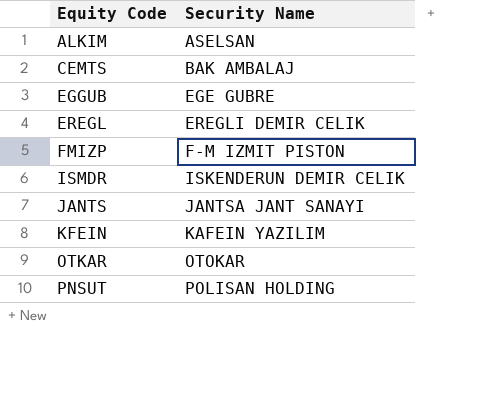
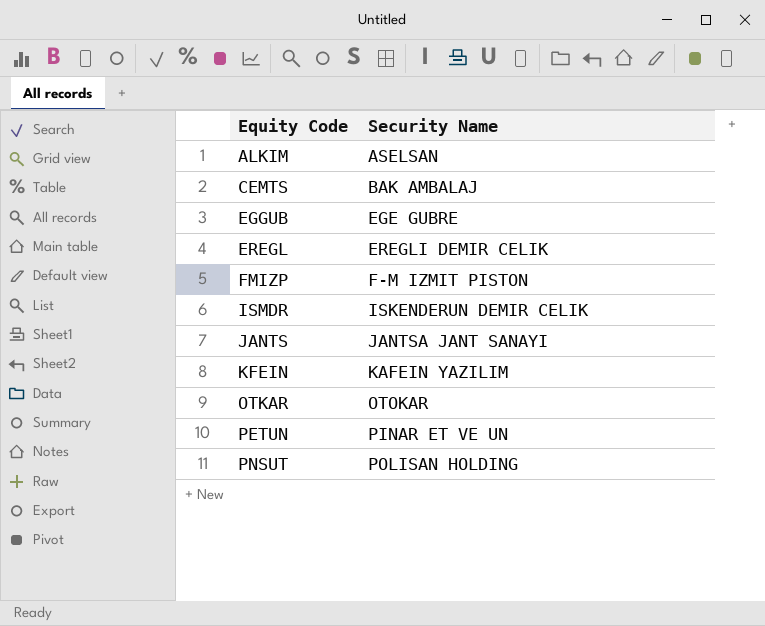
row PETUN: none -> PINAR ET VE UN

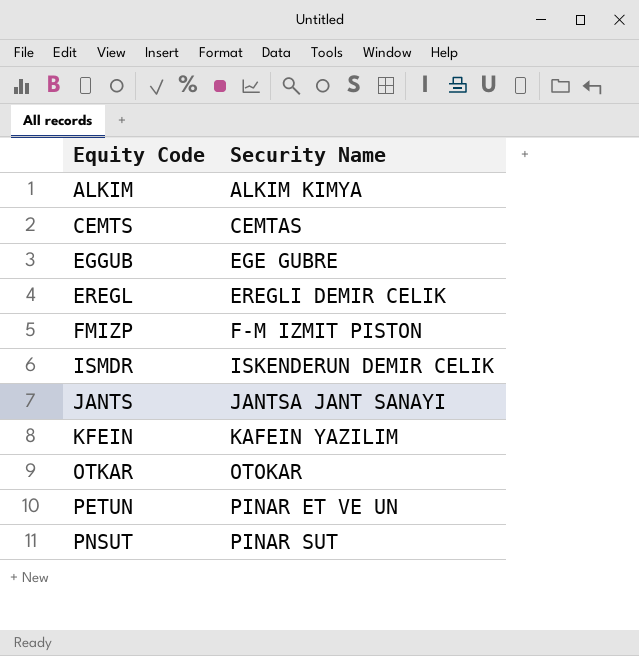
ALKIM | Security Name: ASELSAN -> ALKIM KIMYA
CEMTS | Security Name: BAK AMBALAJ -> CEMTAS
PNSUT | Security Name: POLISAN HOLDING -> PINAR SUT

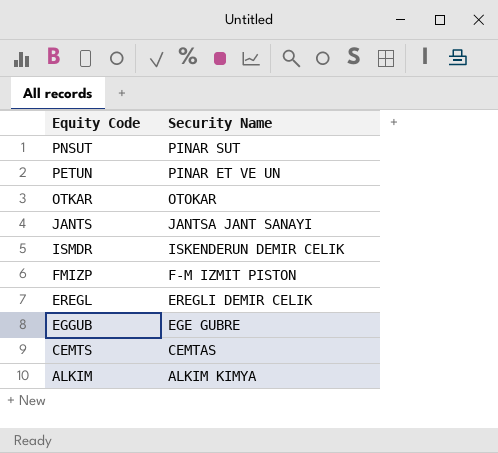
row order: Equity Code ascending -> Equity Code descending
row KFEIN: KAFEIN YAZILIM -> none

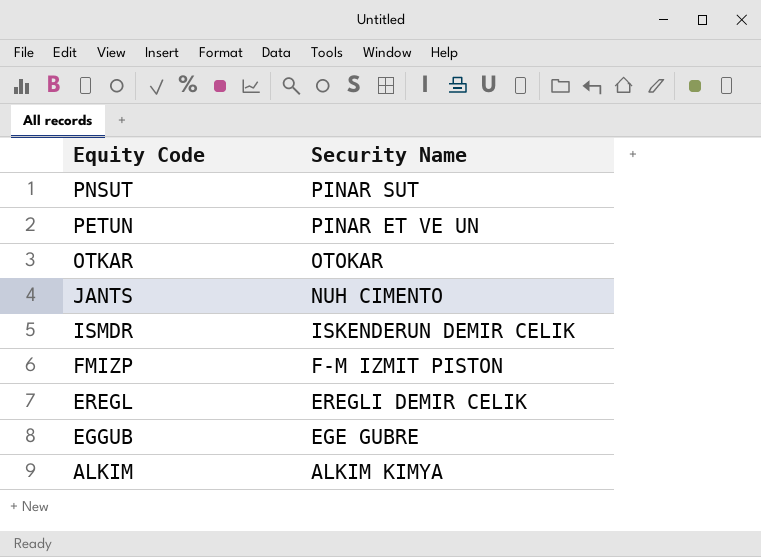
row CEMTS: CEMTAS -> none
JANTS | Security Name: JANTSA JANT SANAYI -> NUH CIMENTO

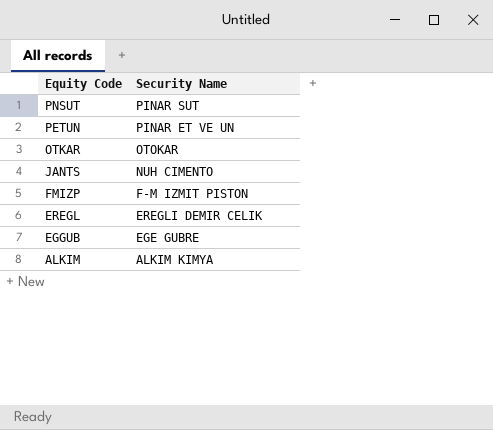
row ISMDR: ISKENDERUN DEMIR CELIK -> none

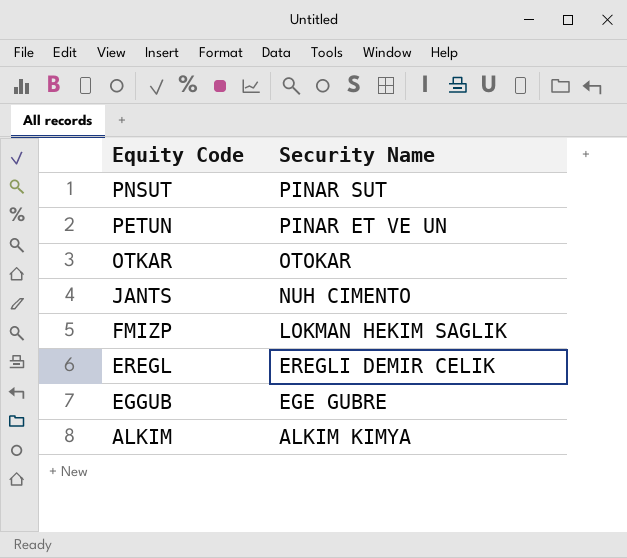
FMIZP | Security Name: F-M IZMIT PISTON -> LOKMAN HEKIM SAGLIK

